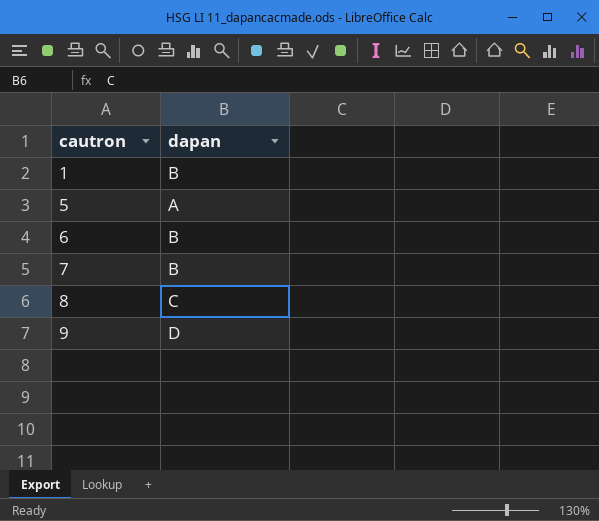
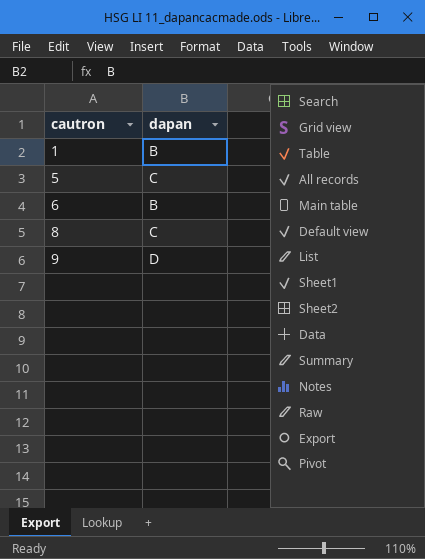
row 7: B -> none
5 | dapan: A -> C

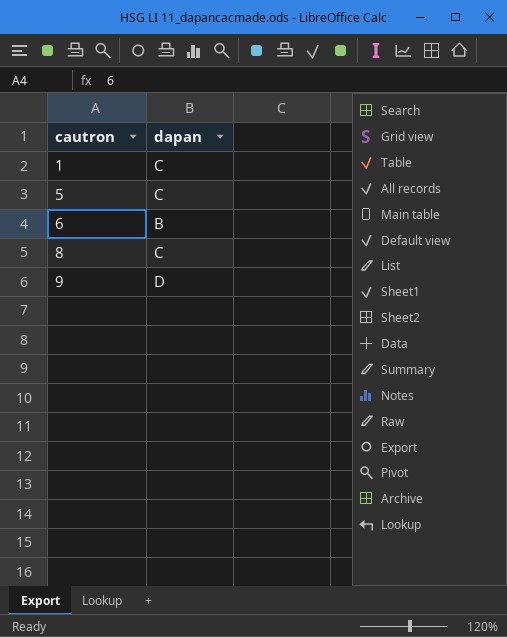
1 | dapan: B -> C

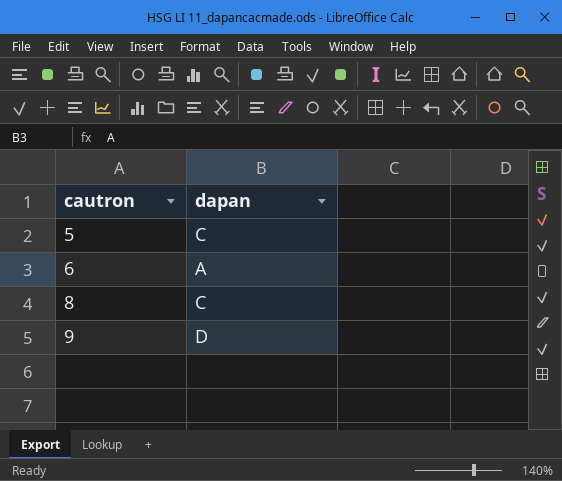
row 1: C -> none
6 | dapan: B -> A

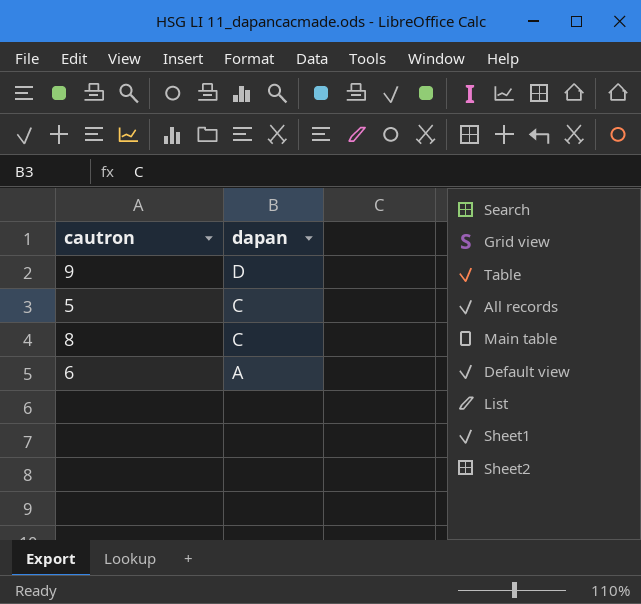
row order: cautron ascending -> dapan descending

